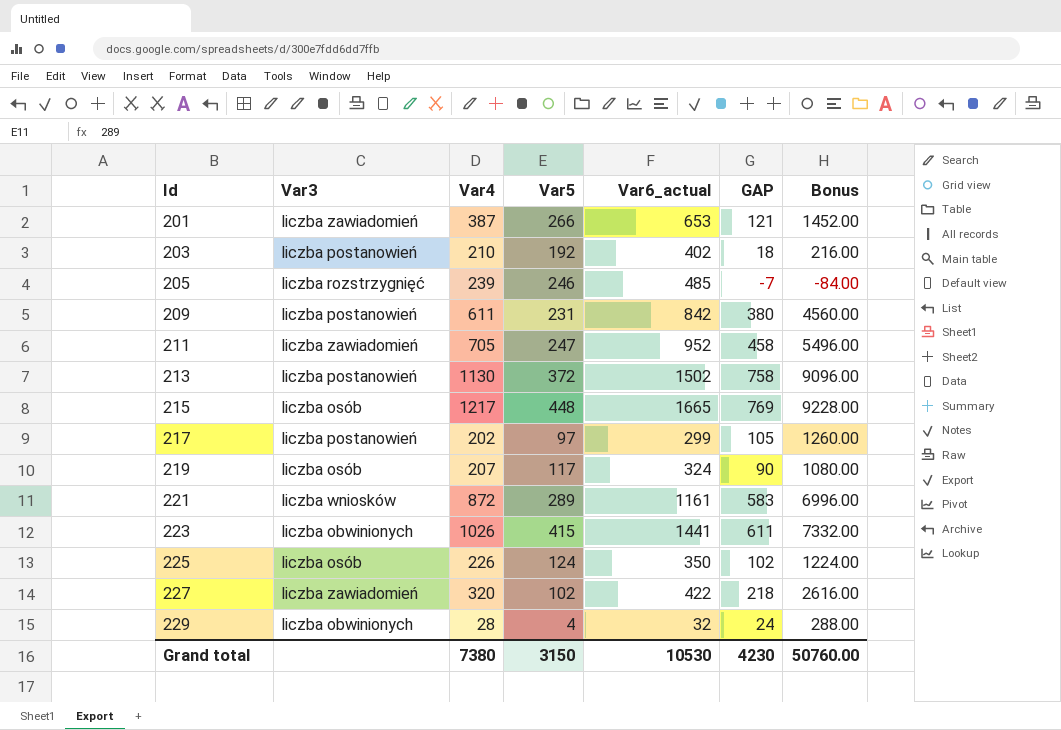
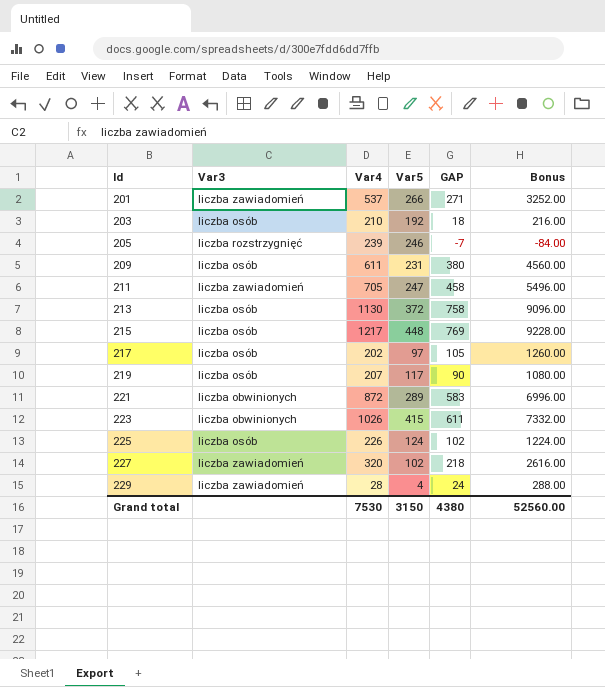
column Var6_actual | formula: [Var4] + [Var5] -> none
201 | Var4: 387 -> 537
201 | GAP: 121 -> 271
201 | Bonus: 1452.00 -> 3252.00
203 | Var3: liczba postanowień -> liczba osób
209 | Var3: liczba postanowień -> liczba osób
213 | Var3: liczba postanowień -> liczba osób
217 | Var3: liczba postanowień -> liczba osób
221 | Var3: liczba wniosków -> liczba obwinionych
229 | Var3: liczba obwinionych -> liczba zawiadomień
Grand total | Var4: 7380 -> 7530
Grand total | GAP: 4230 -> 4380
Grand total | Bonus: 50760.00 -> 52560.00

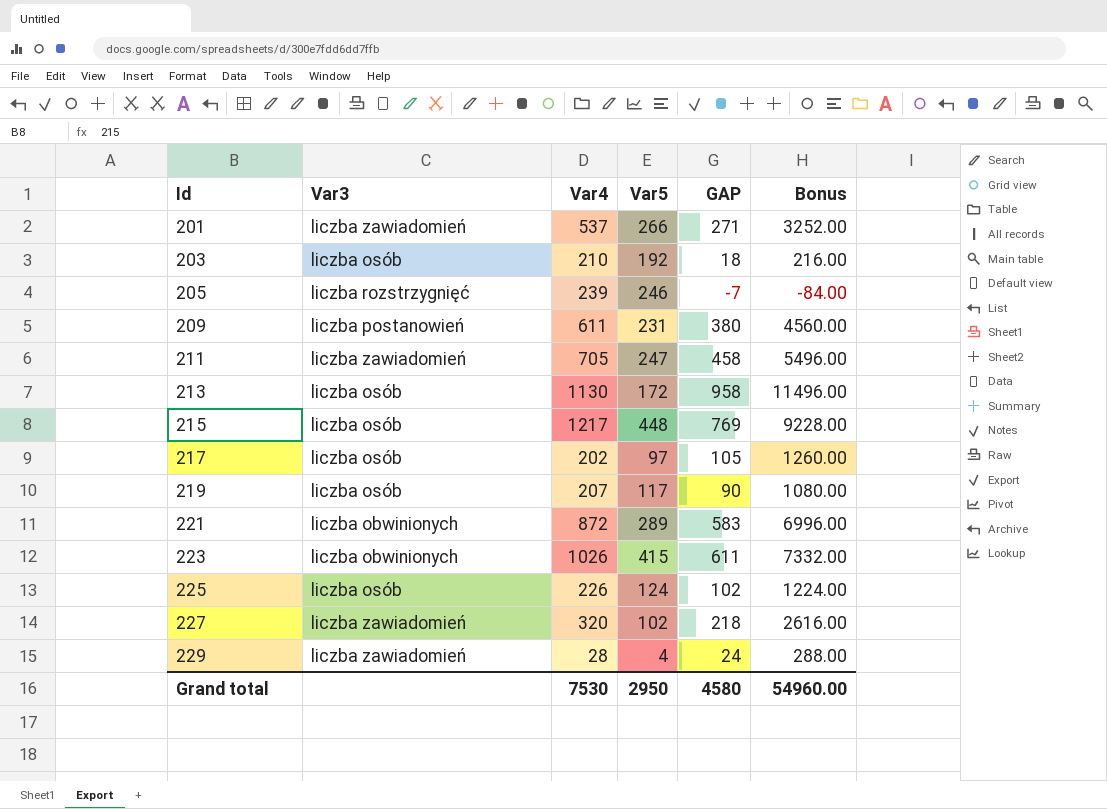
209 | Var3: liczba osób -> liczba postanowień
213 | Var5: 372 -> 172
213 | GAP: 758 -> 958
213 | Bonus: 9096.00 -> 11496.00
Grand total | Var5: 3150 -> 2950
Grand total | GAP: 4380 -> 4580
Grand total | Bonus: 52560.00 -> 54960.00

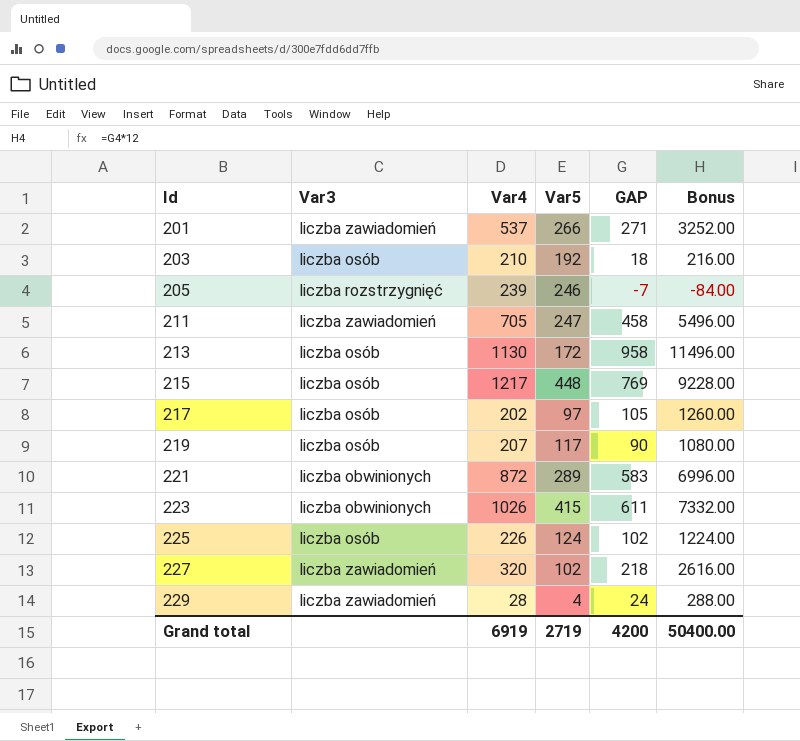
row 209: liczba postanowień | 611 | 231 | 380 | 4560.00 -> none
Grand total | Var4: 7530 -> 6919
Grand total | Var5: 2950 -> 2719
Grand total | GAP: 4580 -> 4200
Grand total | Bonus: 54960.00 -> 50400.00

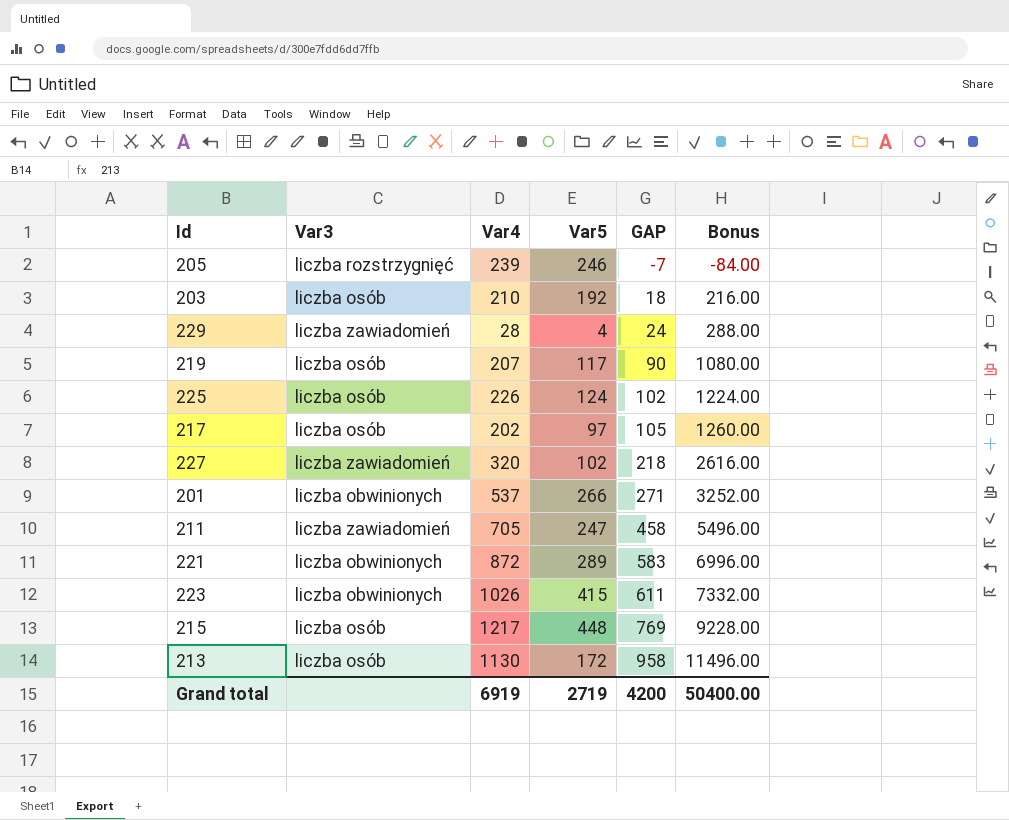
row order: Id ascending -> GAP ascending
201 | Var3: liczba zawiadomień -> liczba obwinionych

